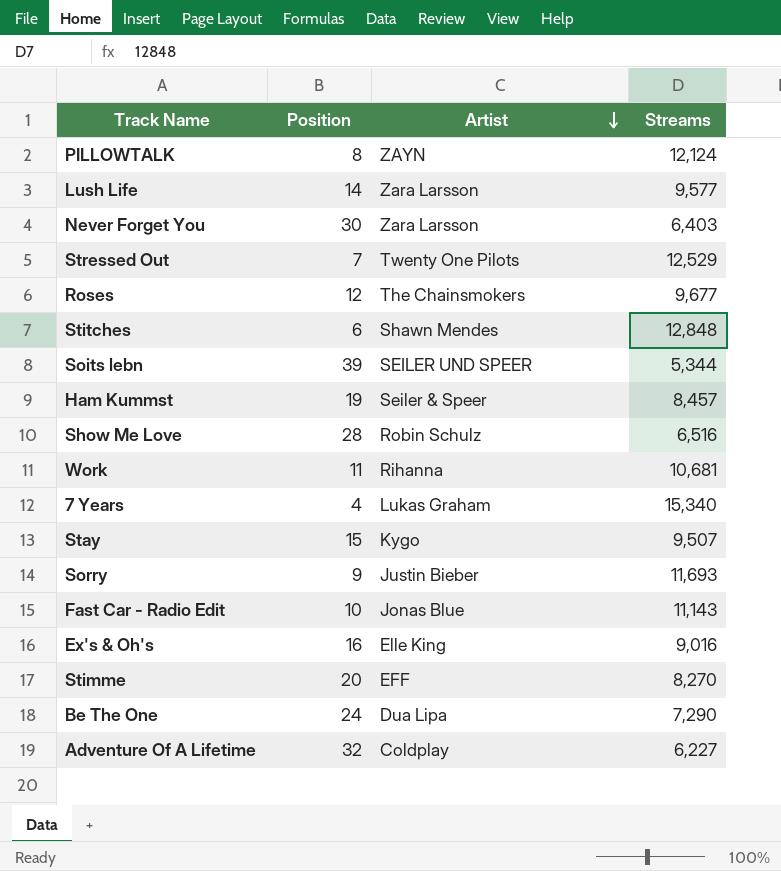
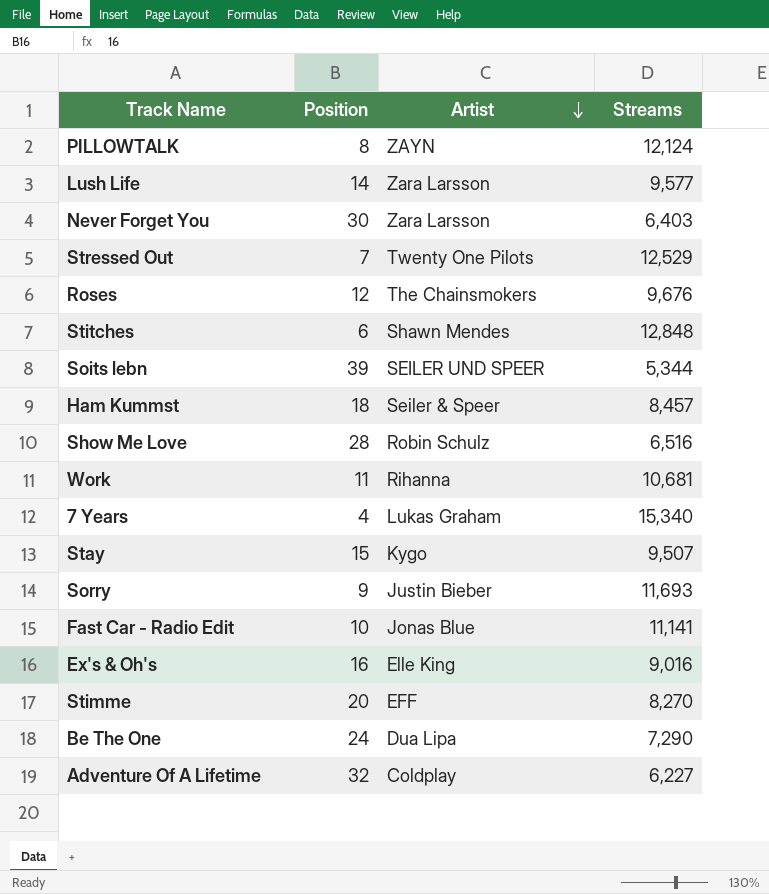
Roses | Streams: 9,677 -> 9,676
Ham Kummst | Position: 19 -> 18
Fast Car - Radio Edit | Streams: 11,143 -> 11,141

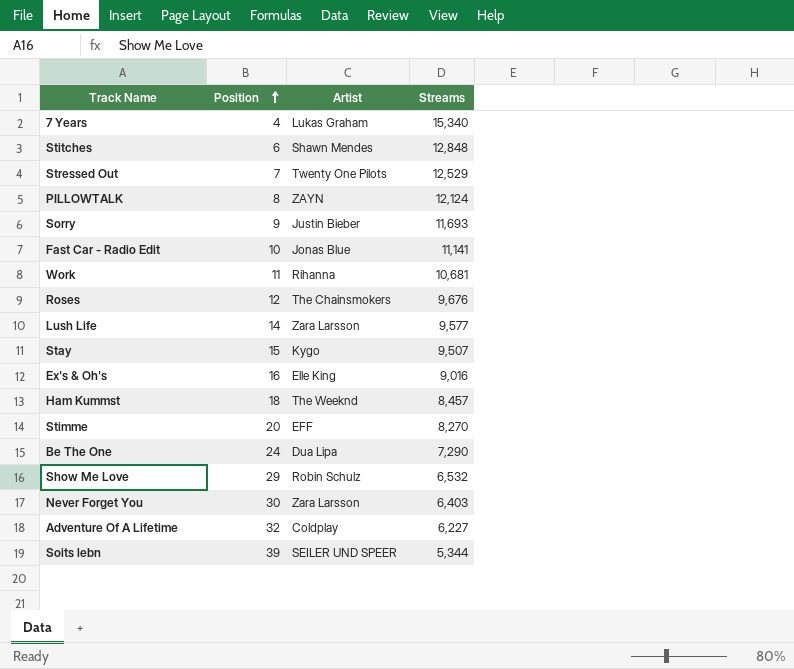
row order: Artist descending -> Position ascending
Ham Kummst | Artist: Seiler & Speer -> The Weeknd
Show Me Love | Position: 28 -> 29
Show Me Love | Streams: 6,516 -> 6,532

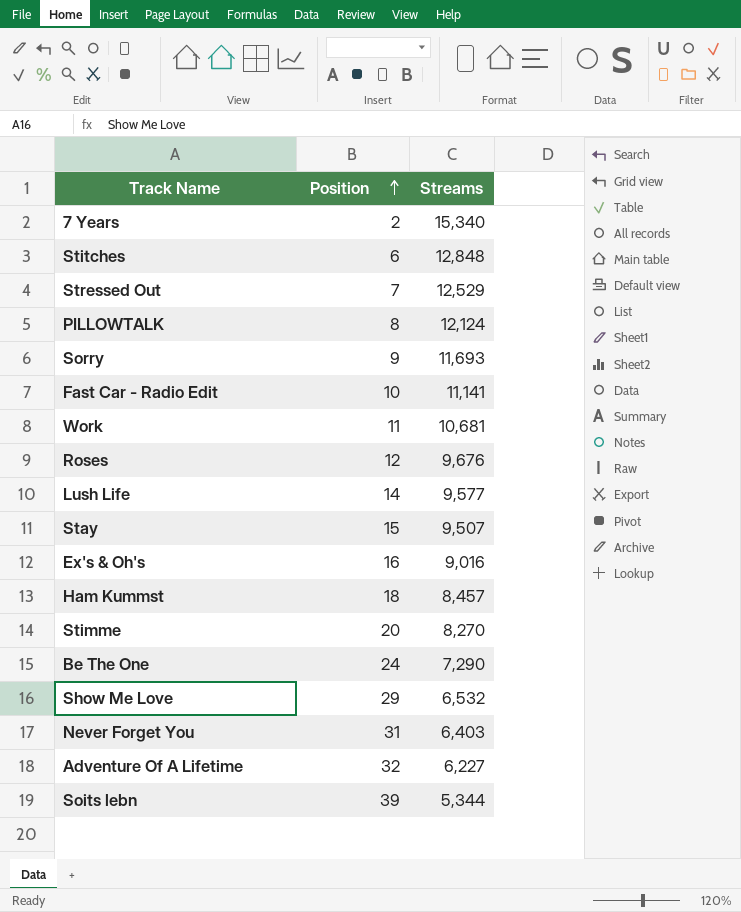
column Artist | position: 3 -> none
7 Years | Position: 4 -> 2
Never Forget You | Position: 30 -> 31

